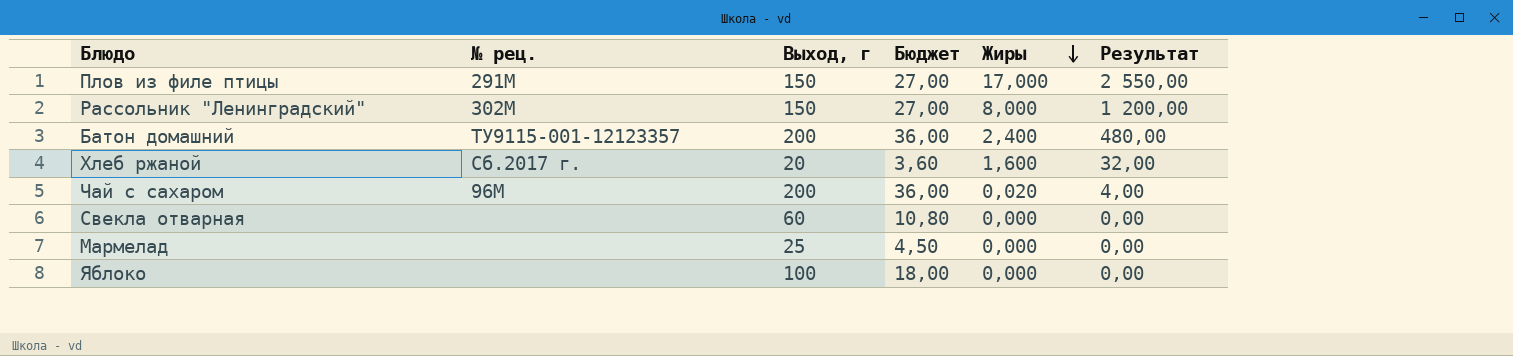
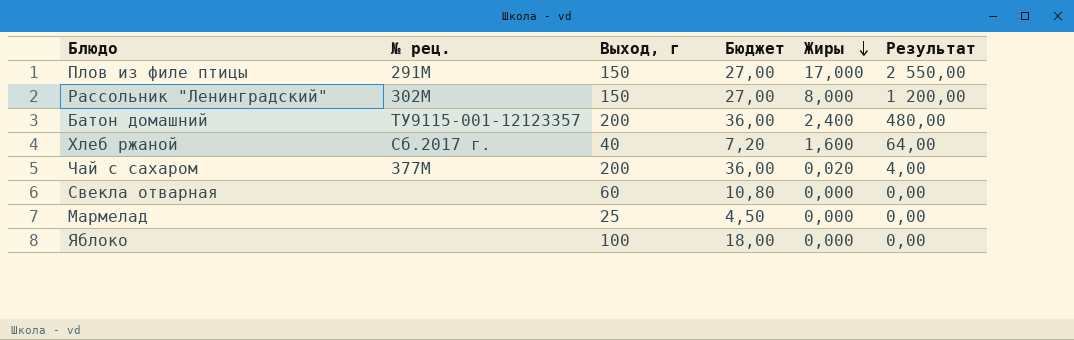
Хлеб ржаной | Выход, г: 20 -> 40
Хлеб ржаной | Бюджет: 3,60 -> 7,20
Хлеб ржаной | Результат: 32,00 -> 64,00
Чай с сахаром | № рец.: 96М -> 377М

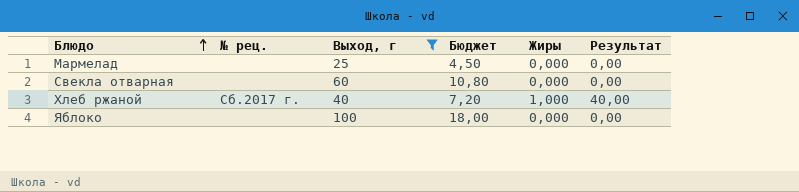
filter: none -> Выход, г <= 100
row order: Жиры descending -> Блюдо ascending
Хлеб ржаной | Жиры: 1,600 -> 1,000
Хлеб ржаной | Результат: 64,00 -> 40,00

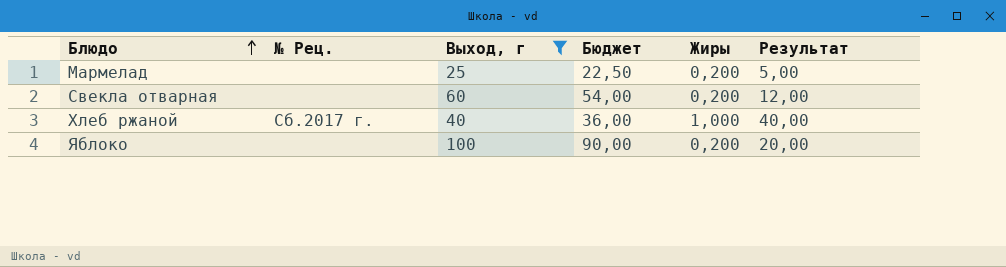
column name: № рец. -> № Рец.
column Бюджет | formula: [Выход, г] * 0,18 -> [Выход, г] * 0,9
Мармелад | Жиры: 0,000 -> 0,200
Мармелад | Результат: 0,00 -> 5,00
Свекла отварная | Жиры: 0,000 -> 0,200
Свекла отварная | Результат: 0,00 -> 12,00
Яблоко | Жиры: 0,000 -> 0,200
Яблоко | Результат: 0,00 -> 20,00

